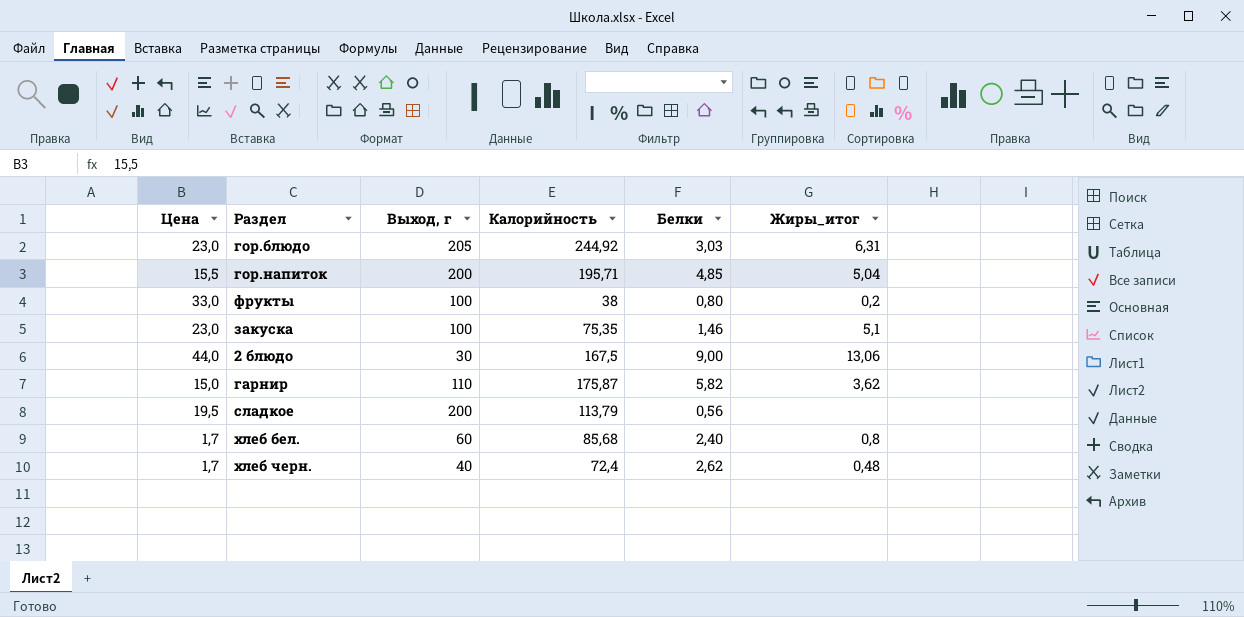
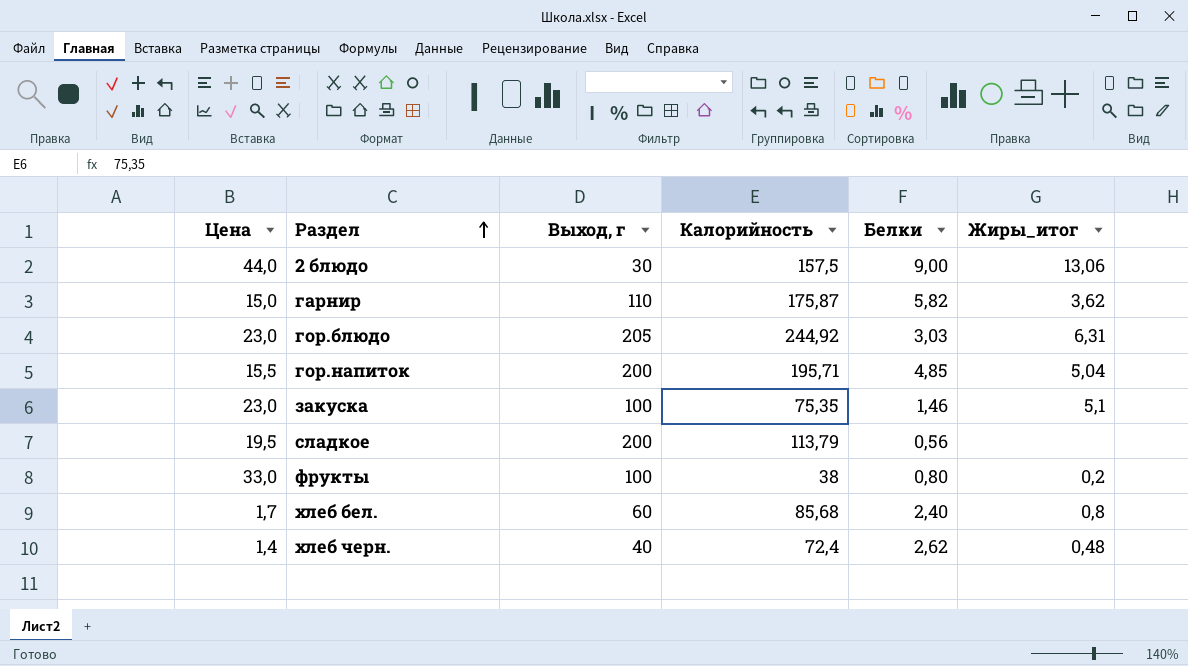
row order: none -> Раздел ascending
2 блюдо | Калорийность: 167,5 -> 157,5
хлеб черн. | Цена: 1,7 -> 1,4

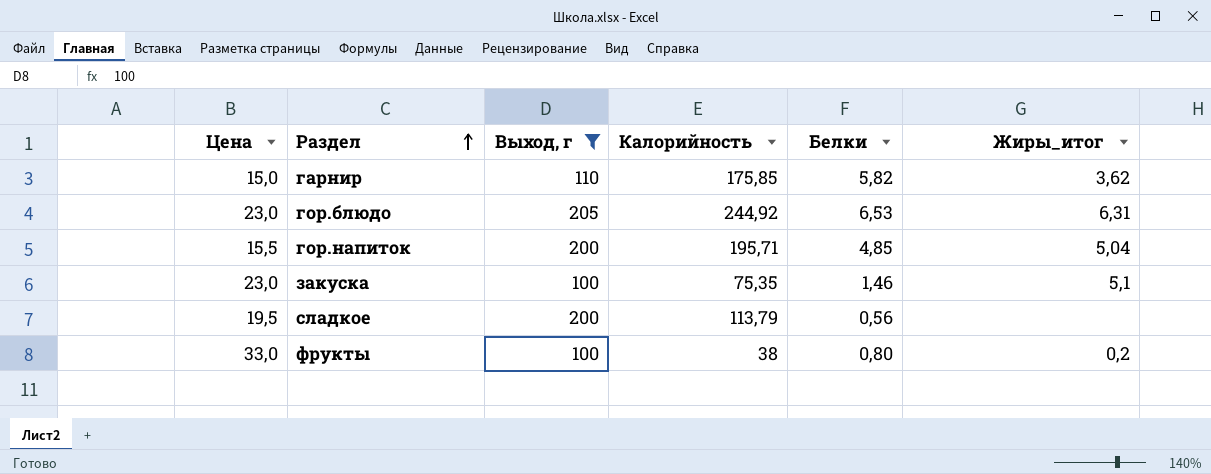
filter: none -> Выход, г >= 100
гарнир | Калорийность: 175,87 -> 175,85
гор.блюдо | Белки: 3,03 -> 6,53

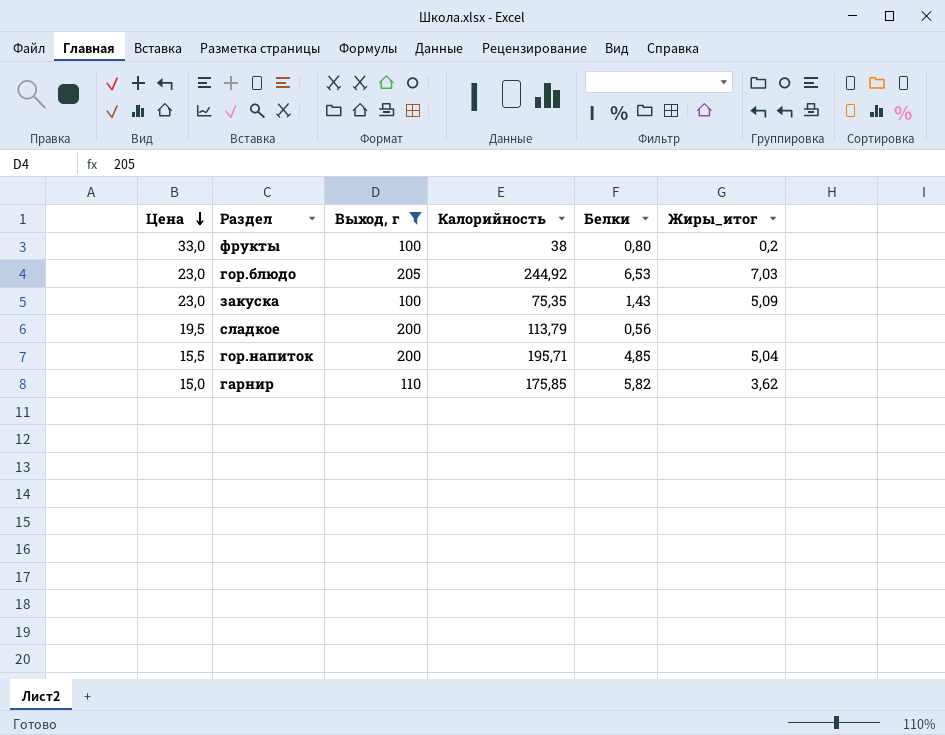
row order: Раздел ascending -> Цена descending
гор.блюдо | Жиры_итог: 6,31 -> 7,03
закуска | Белки: 1,46 -> 1,43
закуска | Жиры_итог: 5,1 -> 5,09

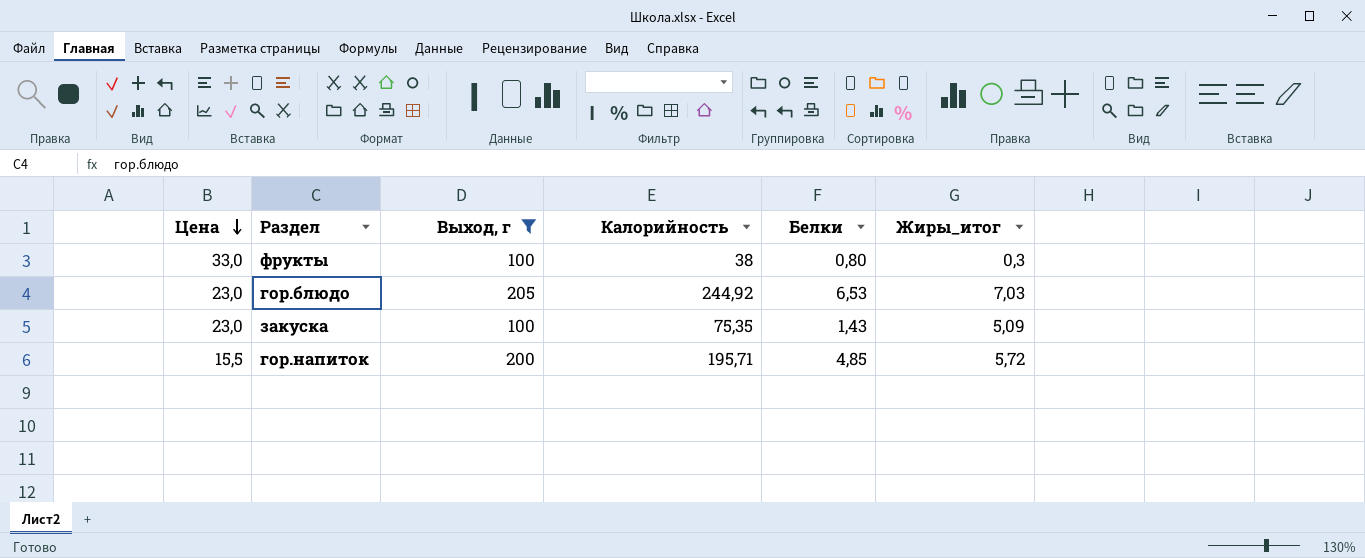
row сладкое: 19,5 | 200 | 113,79 | 0,56 | none -> none
row гарнир: 15,0 | 110 | 175,85 | 5,82 | 3,62 -> none
фрукты | Жиры_итог: 0,2 -> 0,3
гор.напиток | Жиры_итог: 5,04 -> 5,72

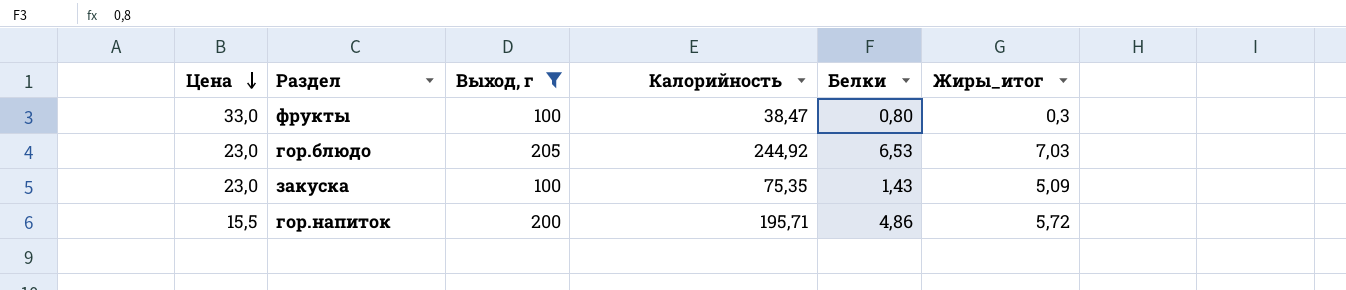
фрукты | Калорийность: 38 -> 38,47
гор.напиток | Белки: 4,85 -> 4,86

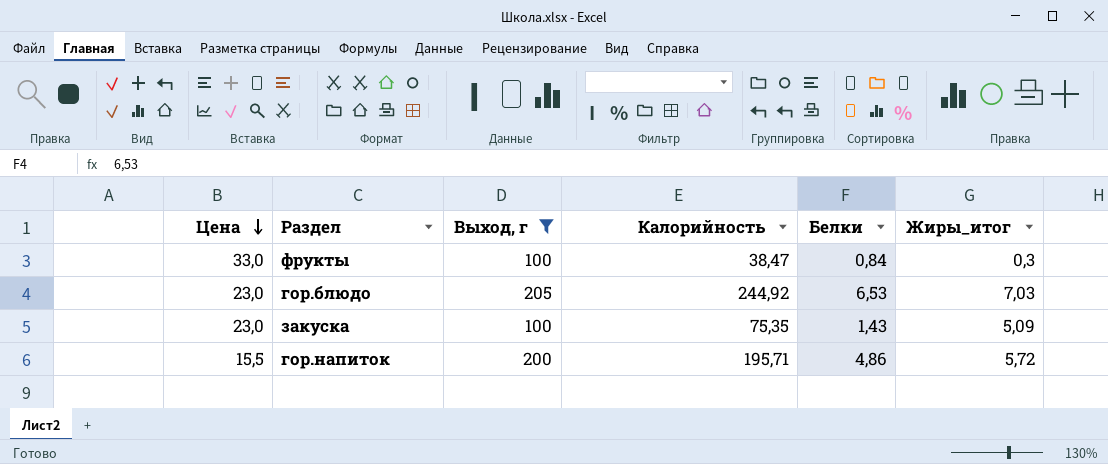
фрукты | Белки: 0,80 -> 0,84

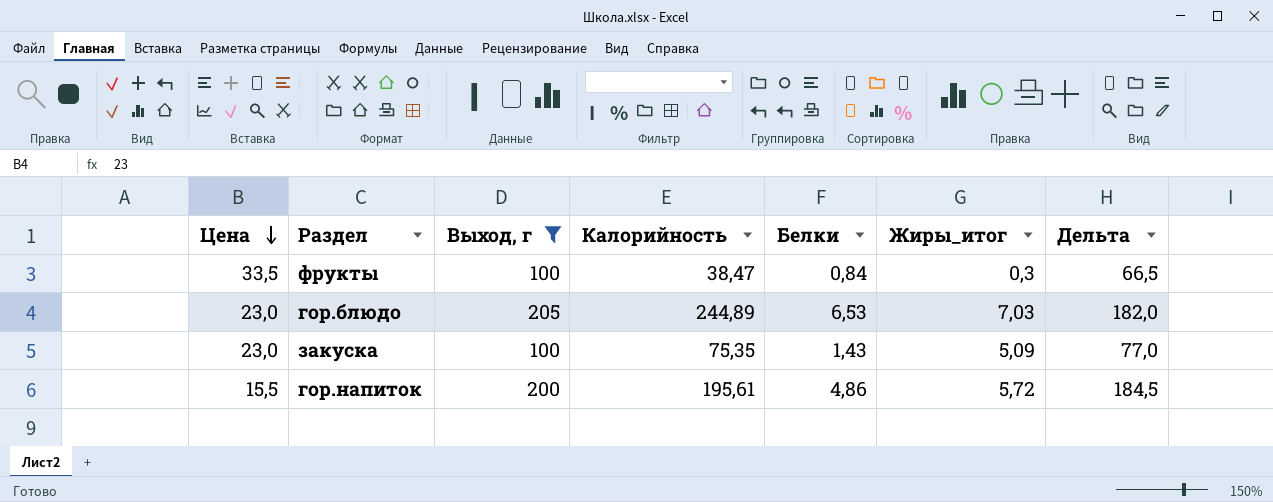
column Дельта | formula: none -> [Выход, г] - [Цена]
фрукты | Цена: 33,0 -> 33,5
гор.блюдо | Калорийность: 244,92 -> 244,89
гор.напиток | Калорийность: 195,71 -> 195,61

